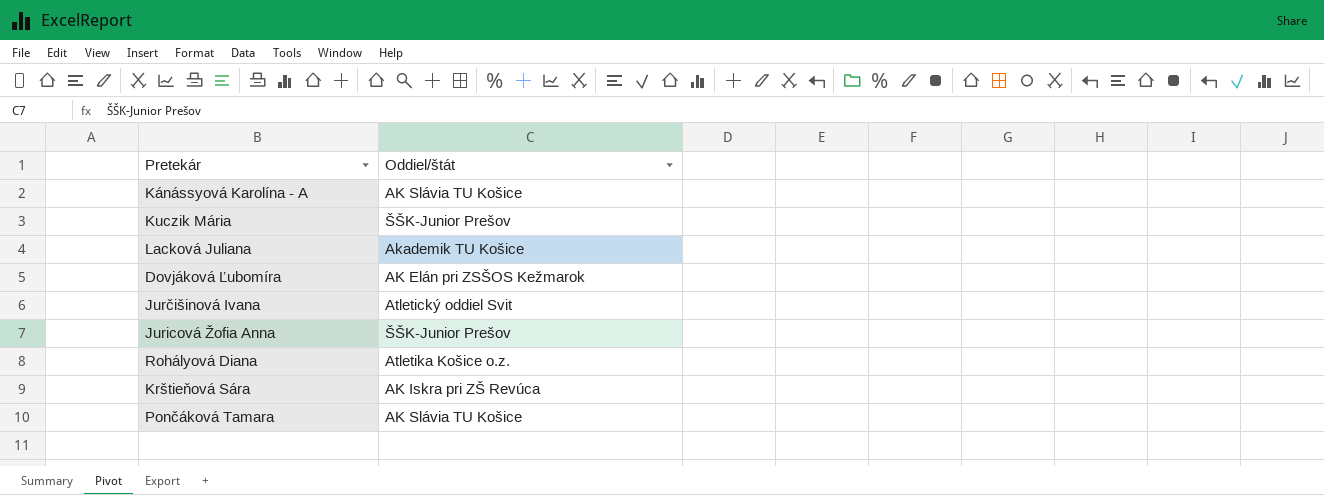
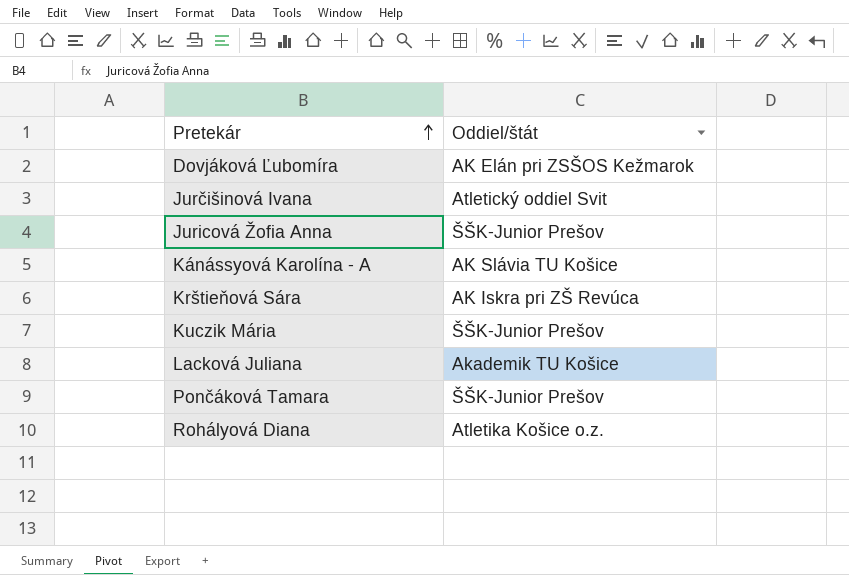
row order: none -> Pretekár ascending
Pončáková Tamara | Oddiel/štát: AK Slávia TU Košice -> ŠŠK-Junior Prešov

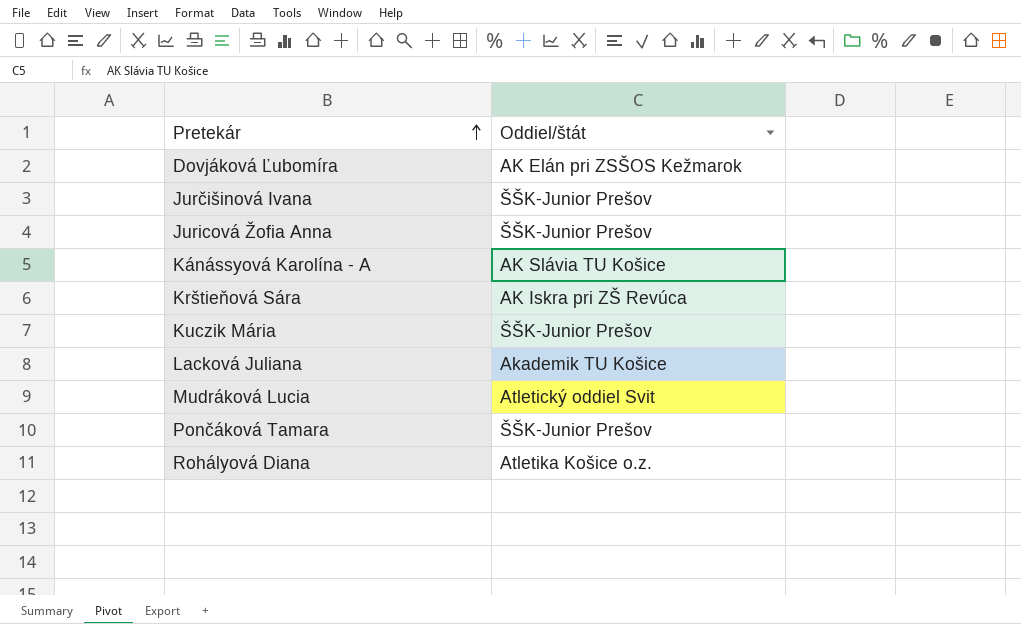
Jurčišinová Ivana | Oddiel/štát: Atletický oddiel Svit -> ŠŠK-Junior Prešov
row Mudráková Lucia: none -> Atletický oddiel Svit

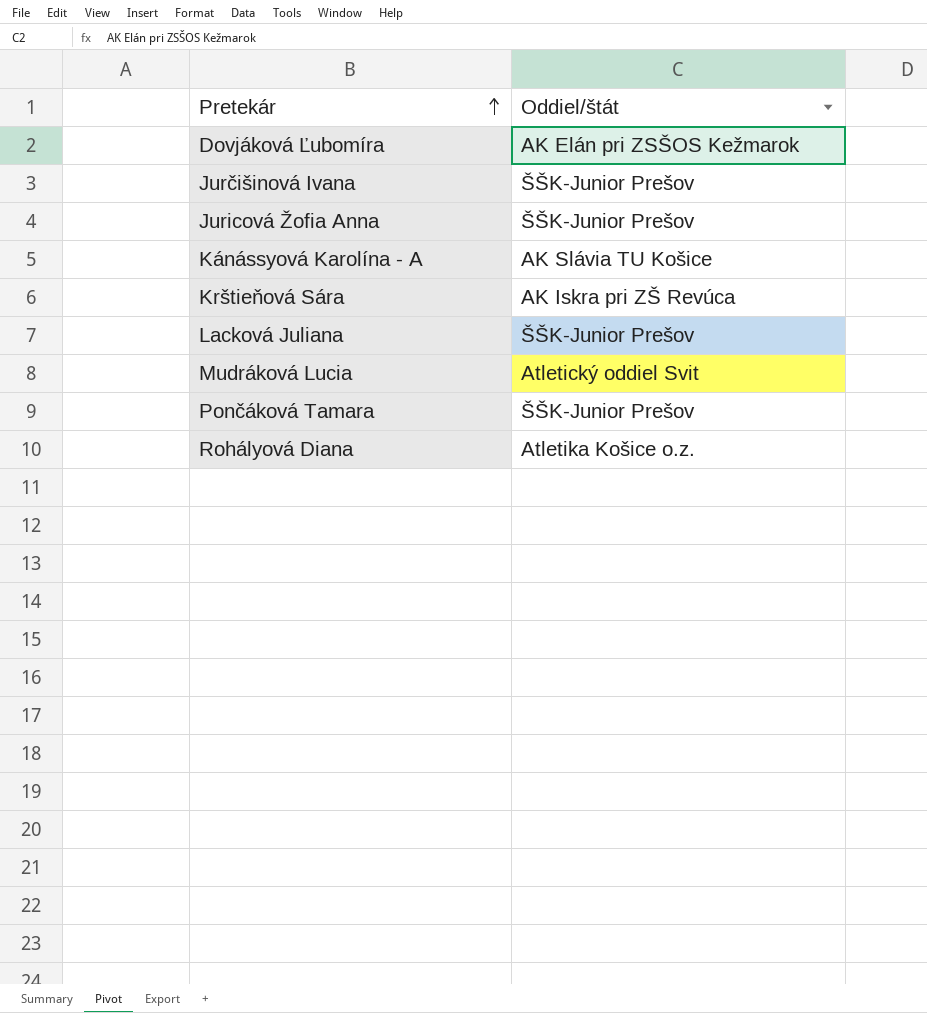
row Kuczik Mária: ŠŠK-Junior Prešov -> none
Lacková Juliana | Oddiel/štát: Akademik TU Košice -> ŠŠK-Junior Prešov

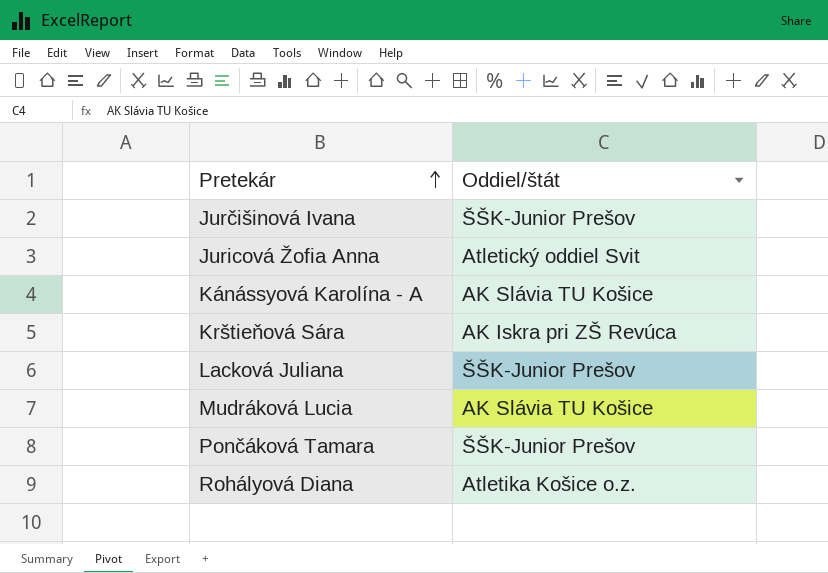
row Dovjáková Ľubomíra: AK Elán pri ZSŠOS Kežmarok -> none
Juricová Žofia Anna | Oddiel/štát: ŠŠK-Junior Prešov -> Atletický oddiel Svit
Mudráková Lucia | Oddiel/štát: Atletický oddiel Svit -> AK Slávia TU Košice

